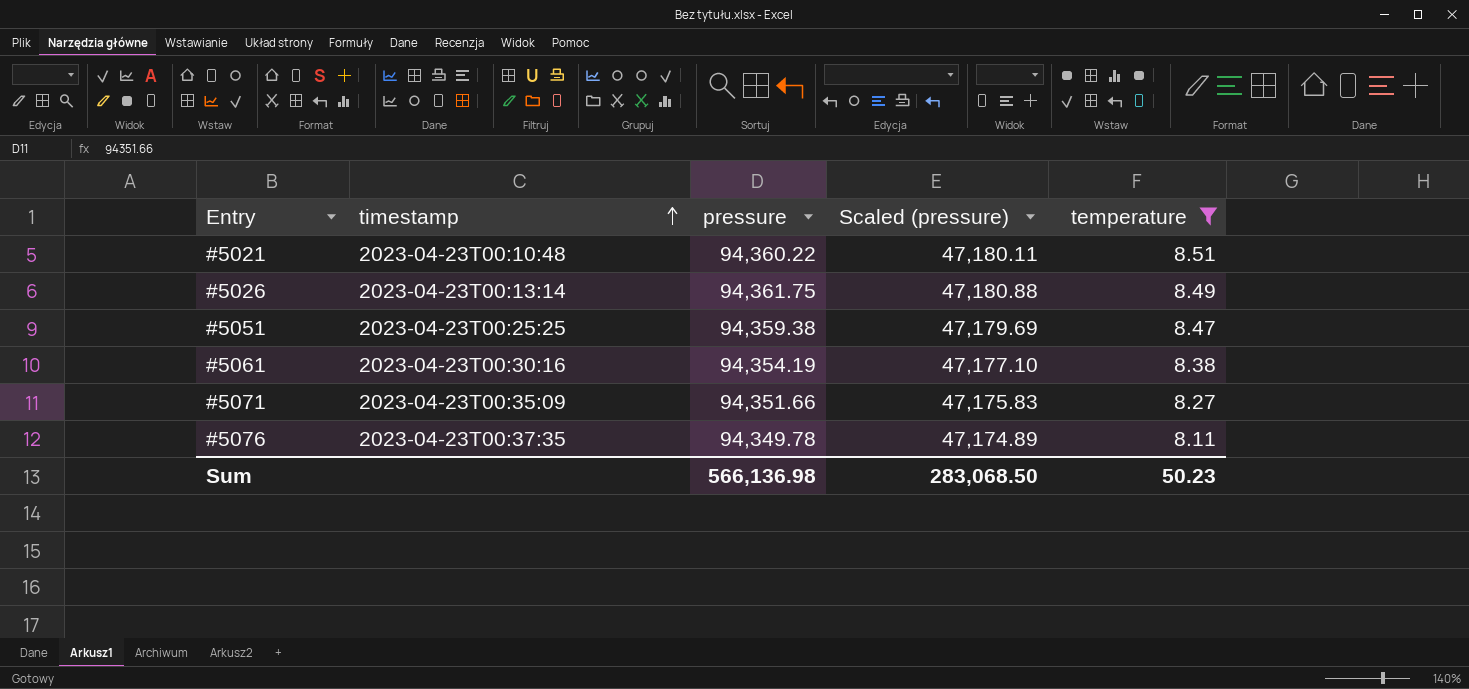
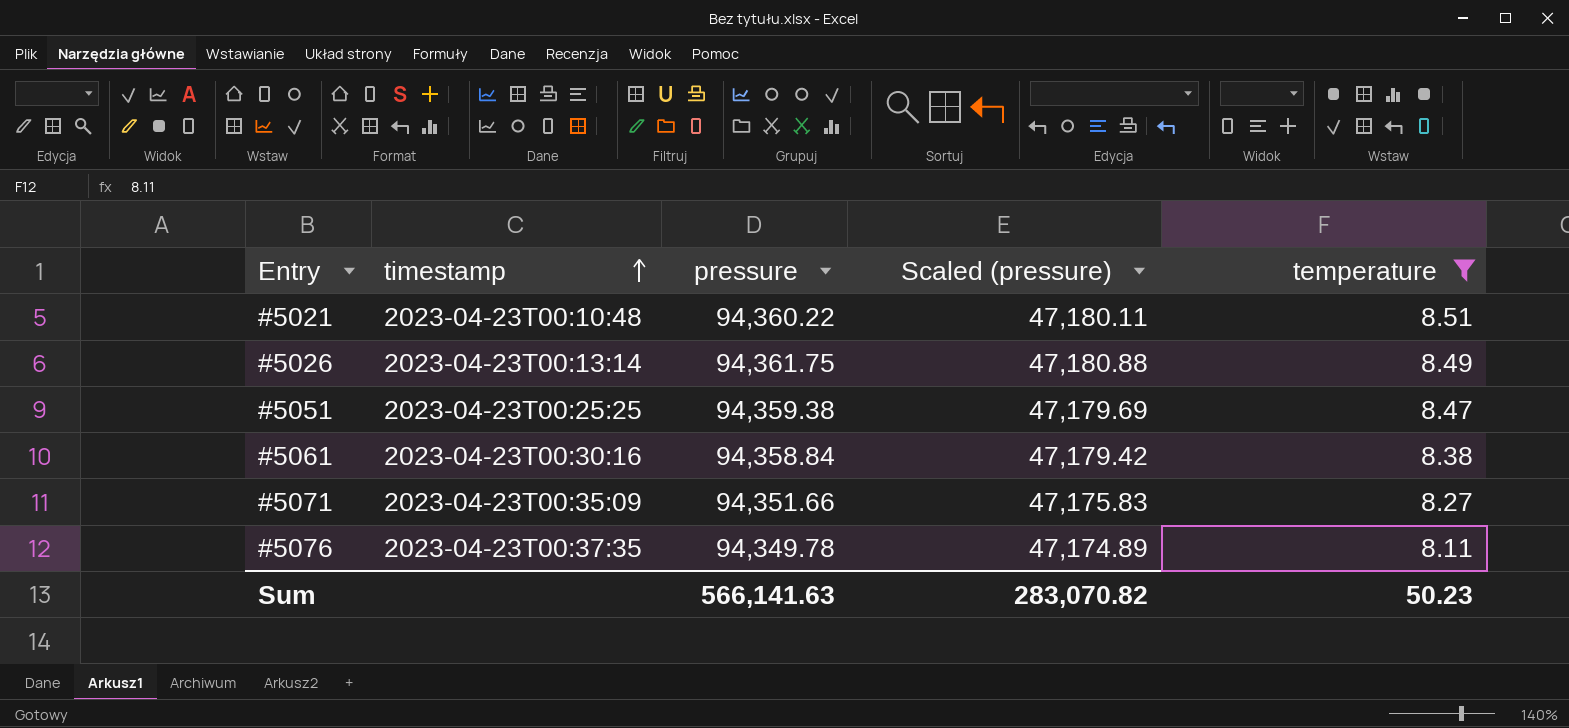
#5061 | pressure: 94,354.19 -> 94,358.84
#5061 | Scaled (pressure): 47,177.10 -> 47,179.42
Sum | pressure: 566,136.98 -> 566,141.63
Sum | Scaled (pressure): 283,068.50 -> 283,070.82

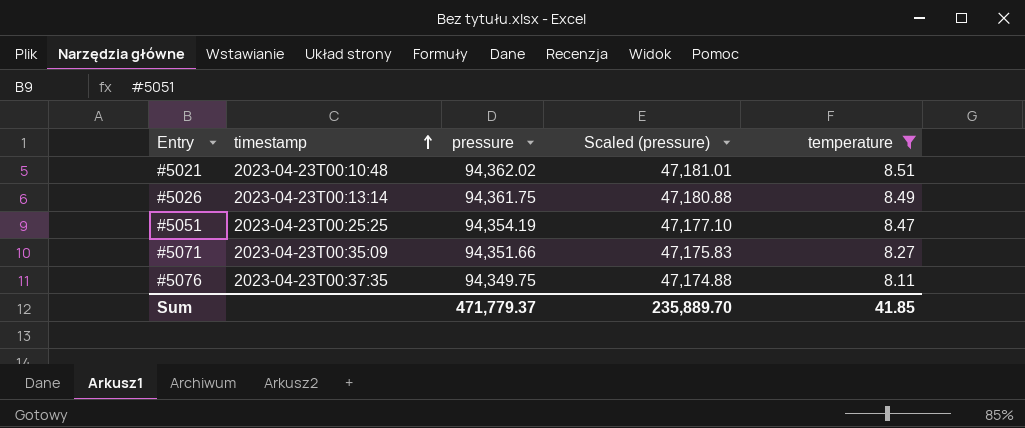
row #5061: 2023-04-23T00:30:16 | 94,358.84 | 47,179.42 | 8.38 -> none
#5021 | pressure: 94,360.22 -> 94,362.02
#5021 | Scaled (pressure): 47,180.11 -> 47,181.01
#5051 | pressure: 94,359.38 -> 94,354.19
#5051 | Scaled (pressure): 47,179.69 -> 47,177.10
#5076 | pressure: 94,349.78 -> 94,349.75
#5076 | Scaled (pressure): 47,174.89 -> 47,174.88
Sum | pressure: 566,141.63 -> 471,779.37
Sum | Scaled (pressure): 283,070.82 -> 235,889.70
Sum | temperature: 50.23 -> 41.85

